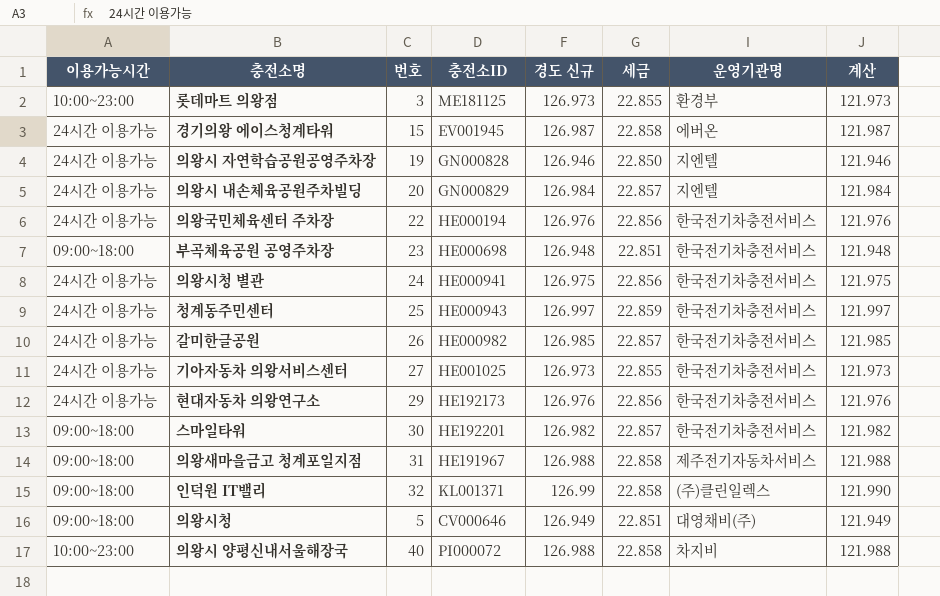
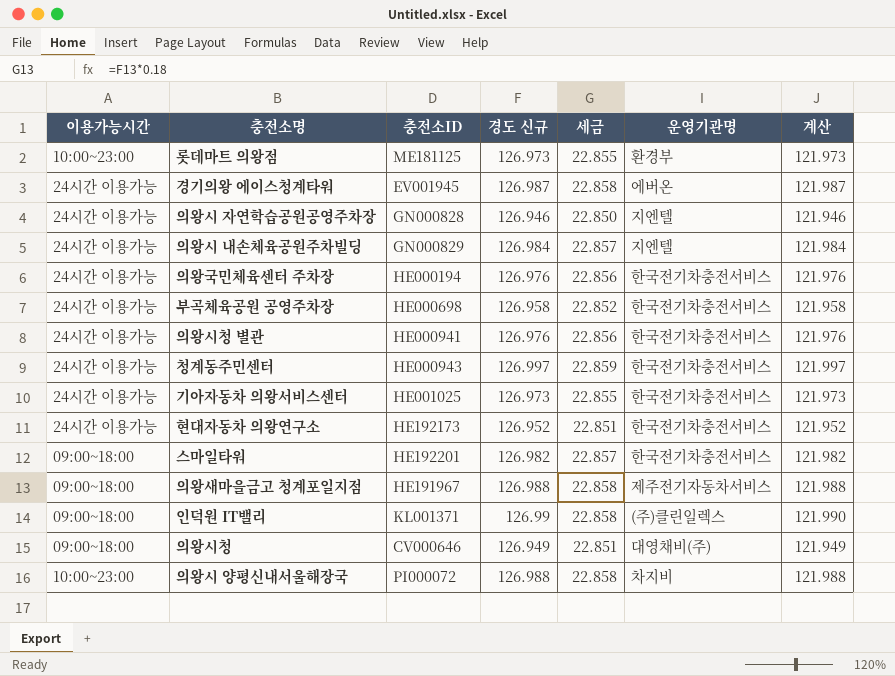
column 번호 | position: 3 -> none
row 갈미한글공원: 24시간 이용가능 | 26 | HE000982 | 126.985 | 22.857 | 한국전기차충전서비스 | 121.985 -> none
부곡체육공원 공영주차장 | 이용가능시간: 09:00~18:00 -> 24시간 이용가능
부곡체육공원 공영주차장 | 경도 신규: 126.948 -> 126.958
부곡체육공원 공영주차장 | 세금: 22.851 -> 22.852
부곡체육공원 공영주차장 | 계산: 121.948 -> 121.958
의왕시청 별관 | 경도 신규: 126.975 -> 126.976
의왕시청 별관 | 계산: 121.975 -> 121.976
현대자동차 의왕연구소 | 경도 신규: 126.976 -> 126.952
현대자동차 의왕연구소 | 세금: 22.856 -> 22.851
현대자동차 의왕연구소 | 계산: 121.976 -> 121.952

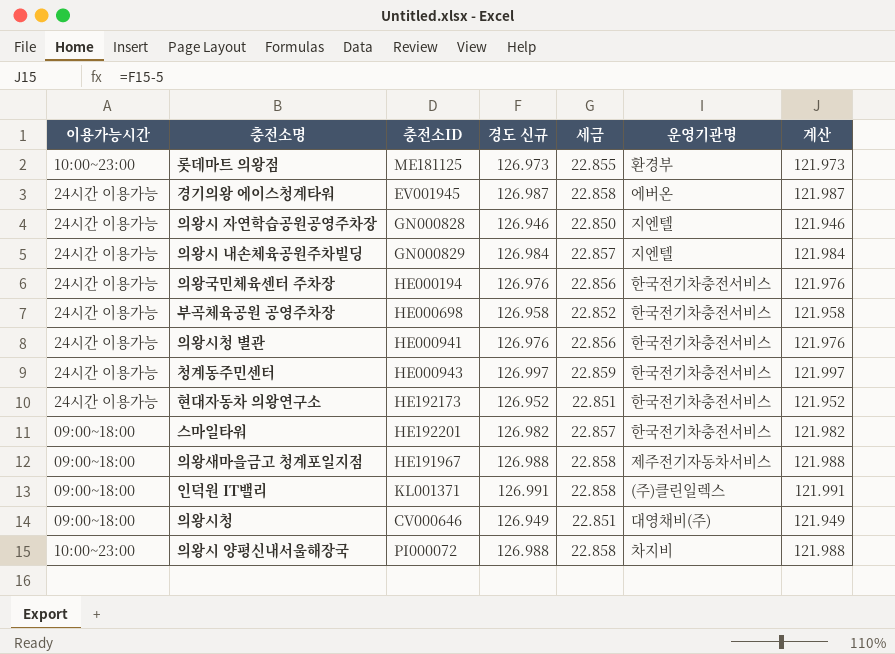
row 기아자동차 의왕서비스센터: 24시간 이용가능 | HE001025 | 126.973 | 22.855 | 한국전기차충전서비스 | 121.973 -> none
인덕원 IT밸리 | 경도 신규: 126.99 -> 126.991
인덕원 IT밸리 | 계산: 121.990 -> 121.991

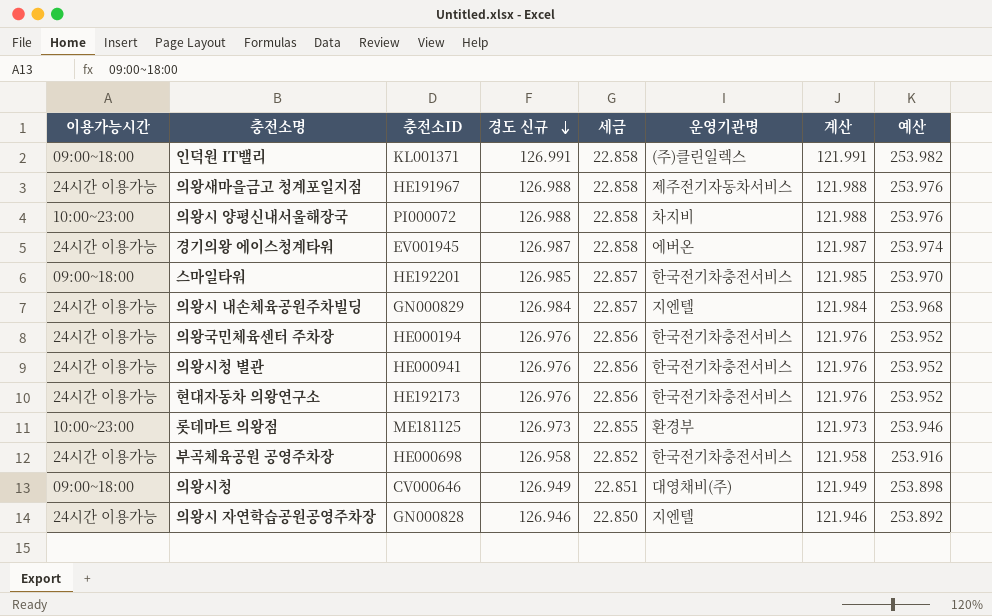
row order: none -> 경도 신규 descending
column 예산 | formula: none -> [경도 신규] * 2
row 청계동주민센터: 24시간 이용가능 | HE000943 | 126.997 | 22.859 | 한국전기차충전서비스 | 121.997 -> none
의왕새마을금고 청계포일지점 | 이용가능시간: 09:00~18:00 -> 24시간 이용가능
스마일타워 | 경도 신규: 126.982 -> 126.985
스마일타워 | 계산: 121.982 -> 121.985
현대자동차 의왕연구소 | 경도 신규: 126.952 -> 126.976
현대자동차 의왕연구소 | 세금: 22.851 -> 22.856
현대자동차 의왕연구소 | 계산: 121.952 -> 121.976

